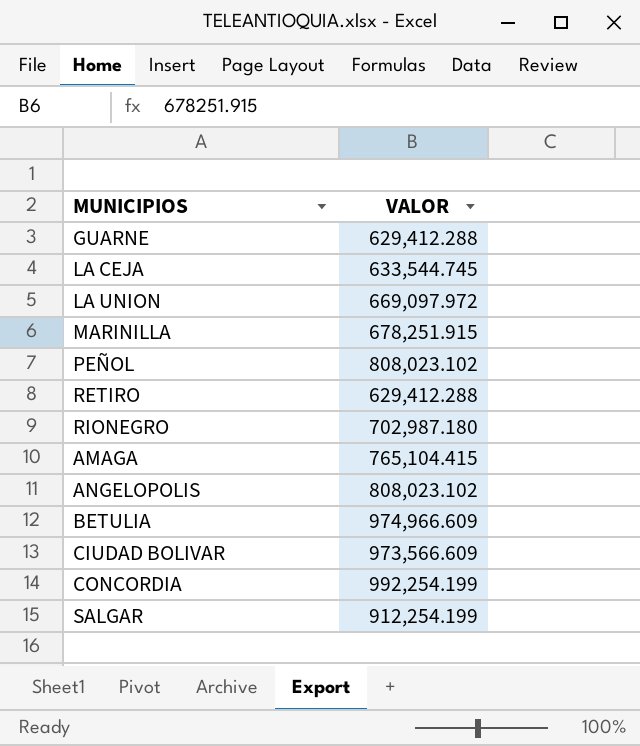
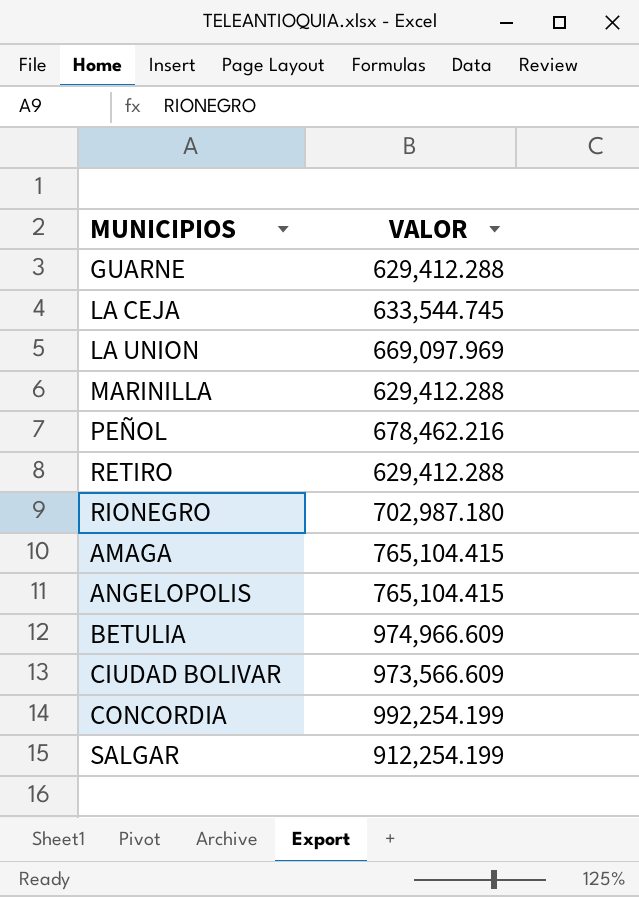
LA UNION | VALOR: 669,097.972 -> 669,097.969
MARINILLA | VALOR: 678,251.915 -> 629,412.288
PEÑOL | VALOR: 808,023.102 -> 678,462.216
ANGELOPOLIS | VALOR: 808,023.102 -> 765,104.415

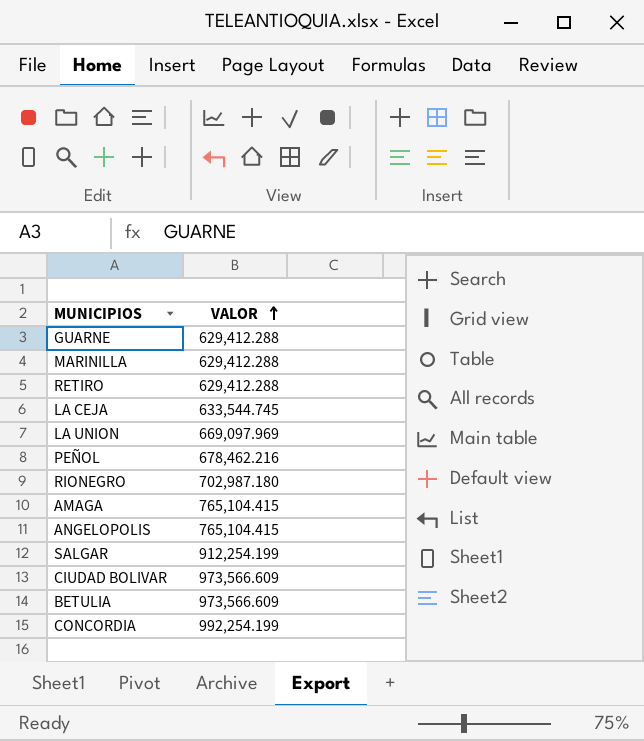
row order: none -> VALOR ascending
BETULIA | VALOR: 974,966.609 -> 973,566.609

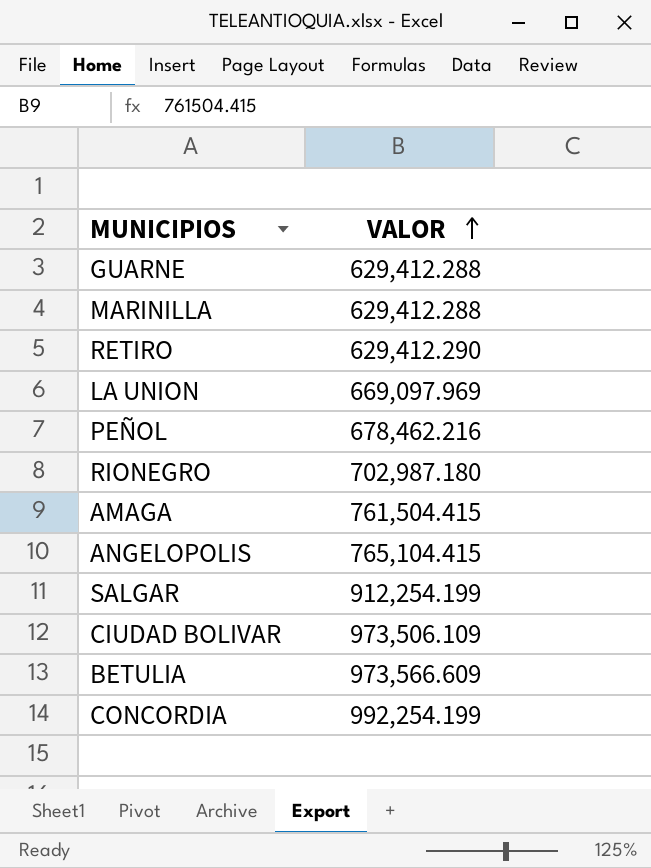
row LA CEJA: 633,544.745 -> none
RETIRO | VALOR: 629,412.288 -> 629,412.290
AMAGA | VALOR: 765,104.415 -> 761,504.415
CIUDAD BOLIVAR | VALOR: 973,566.609 -> 973,506.109

